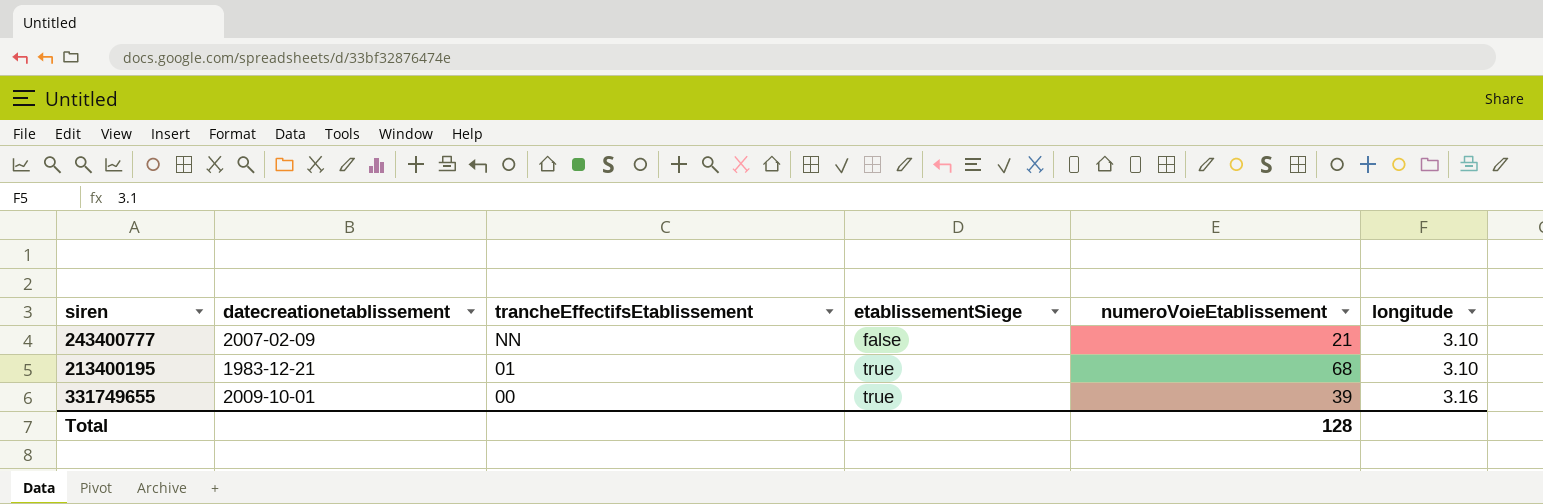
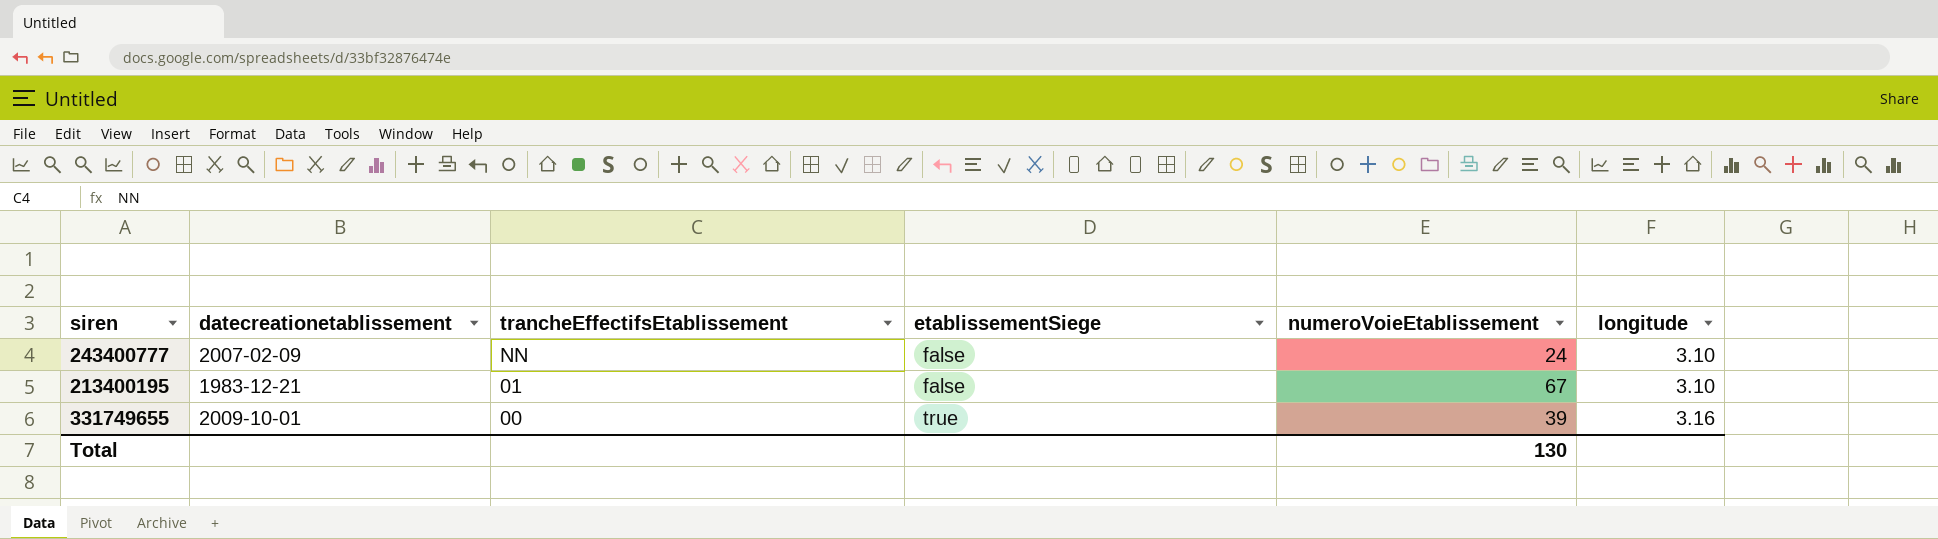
243400777 | numeroVoieEtablissement: 21 -> 24
213400195 | etablissementSiege: true -> false
213400195 | numeroVoieEtablissement: 68 -> 67
Total | numeroVoieEtablissement: 128 -> 130

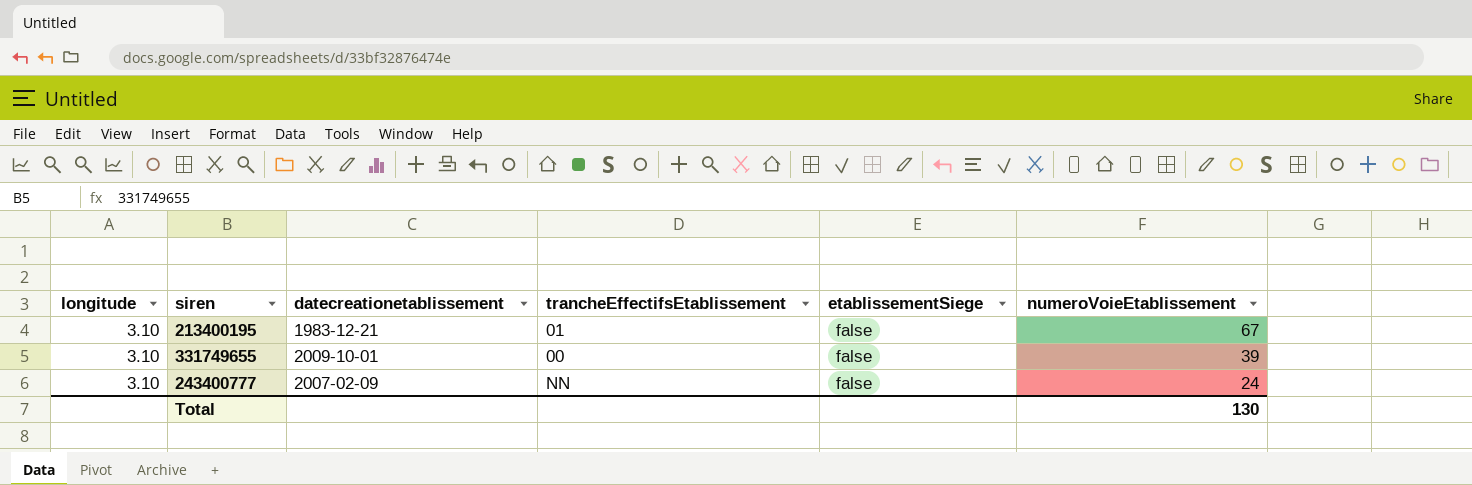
row order: trancheEffectifsEtablissement descending -> numeroVoieEtablissement descending
column longitude | position: 6 -> 1
331749655 | longitude: 3.16 -> 3.10
331749655 | etablissementSiege: true -> false

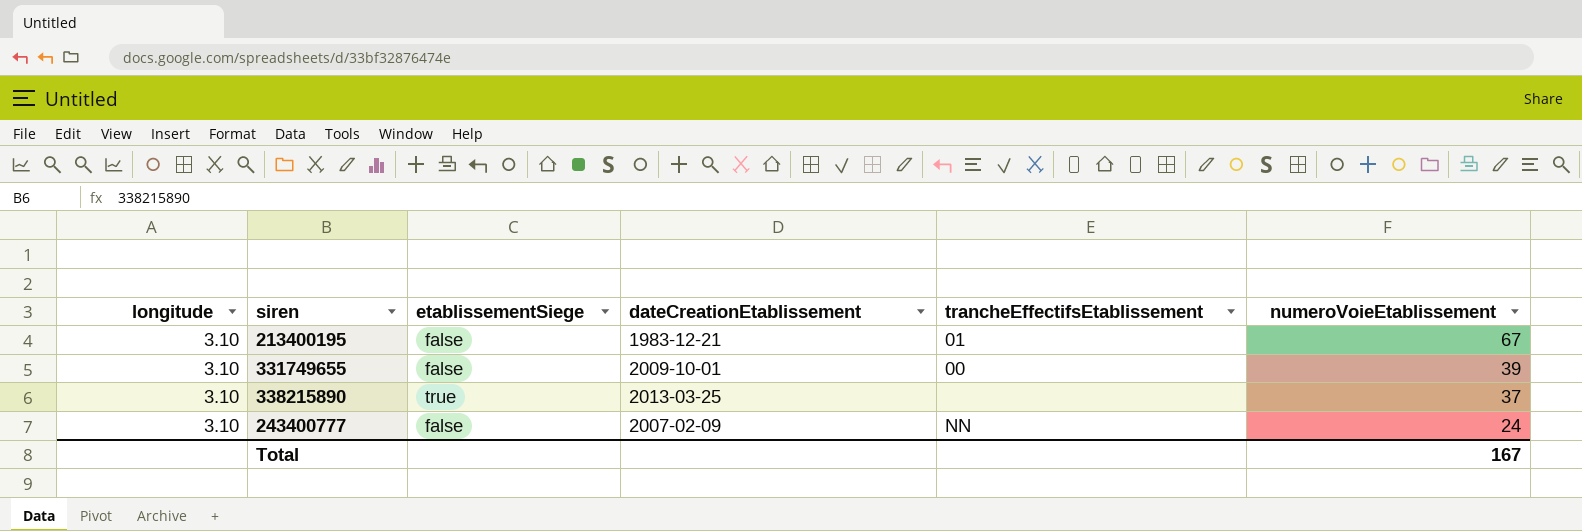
column etablissementSiege | position: 5 -> 3
column name: datecreationetablissement -> dateCreationEtablissement
row 338215890: none -> 3.10 | true | 2013-03-25 | none | 37
Total | numeroVoieEtablissement: 130 -> 167

